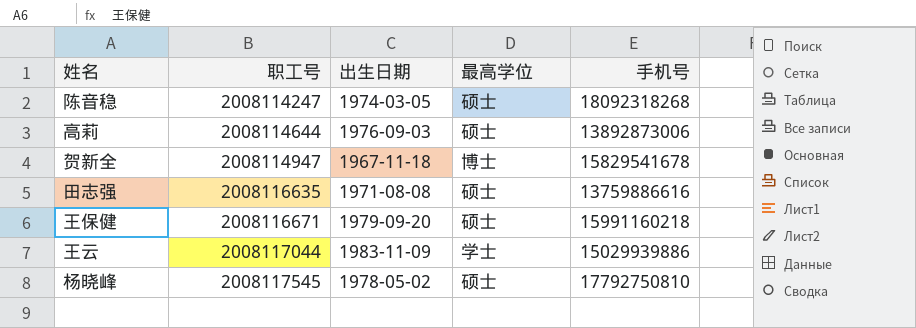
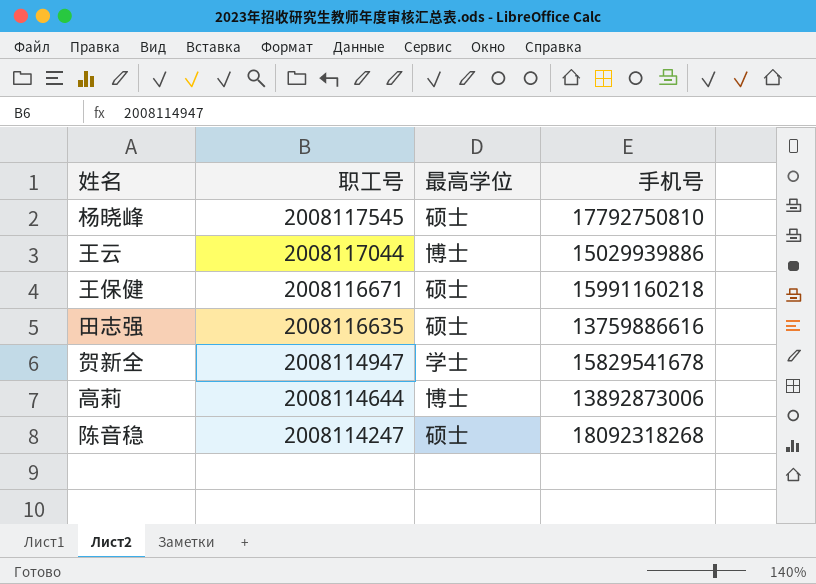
row order: 职工号 ascending -> 职工号 descending
column 出生日期 | position: 3 -> none
王云 | 最高学位: 学士 -> 博士
贺新全 | 最高学位: 博士 -> 学士
高莉 | 最高学位: 硕士 -> 博士

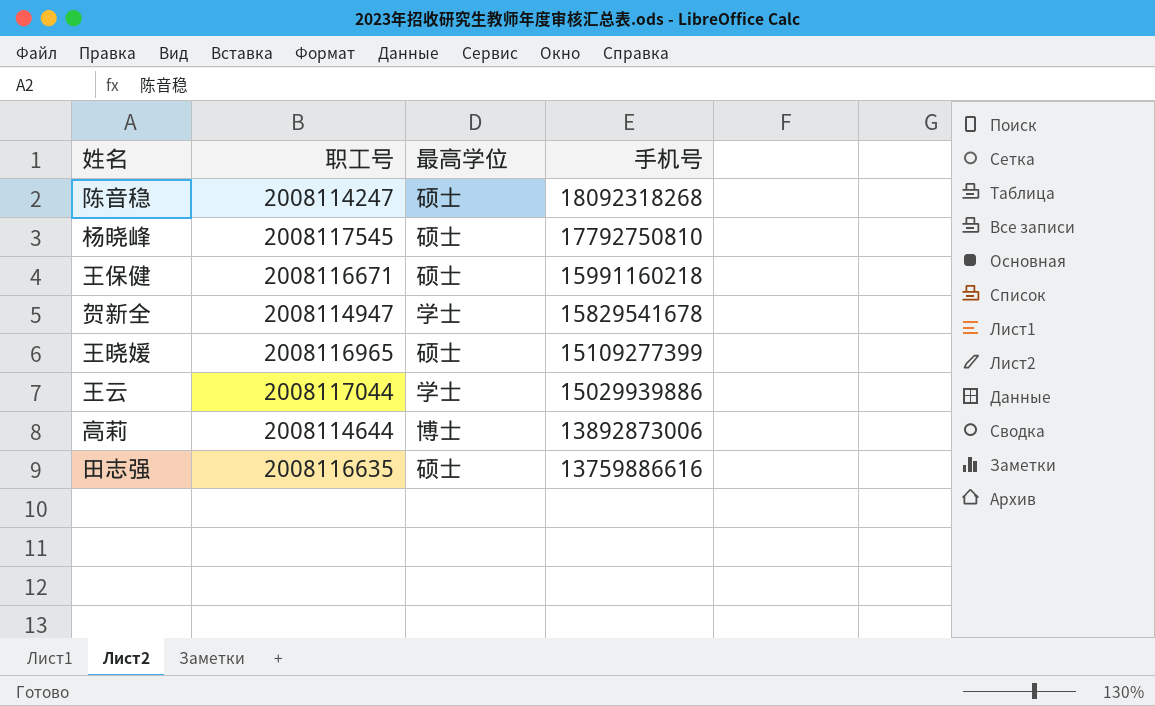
row order: 职工号 descending -> 手机号 descending
row 王晓媛: none -> 2008116965 | 硕士 | 15109277399
王云 | 最高学位: 博士 -> 学士

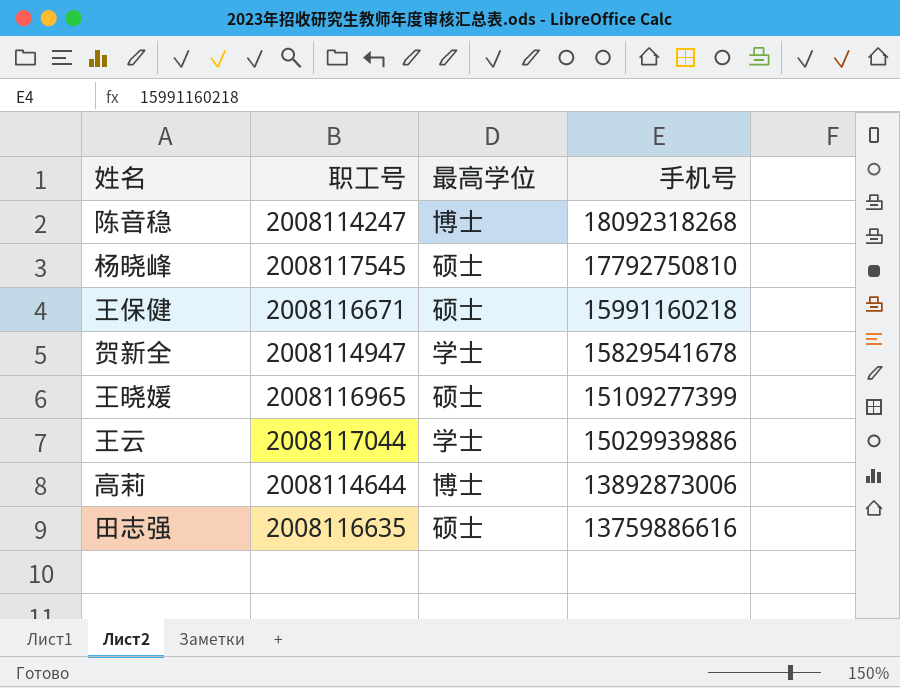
陈音稳 | 最高学位: 硕士 -> 博士

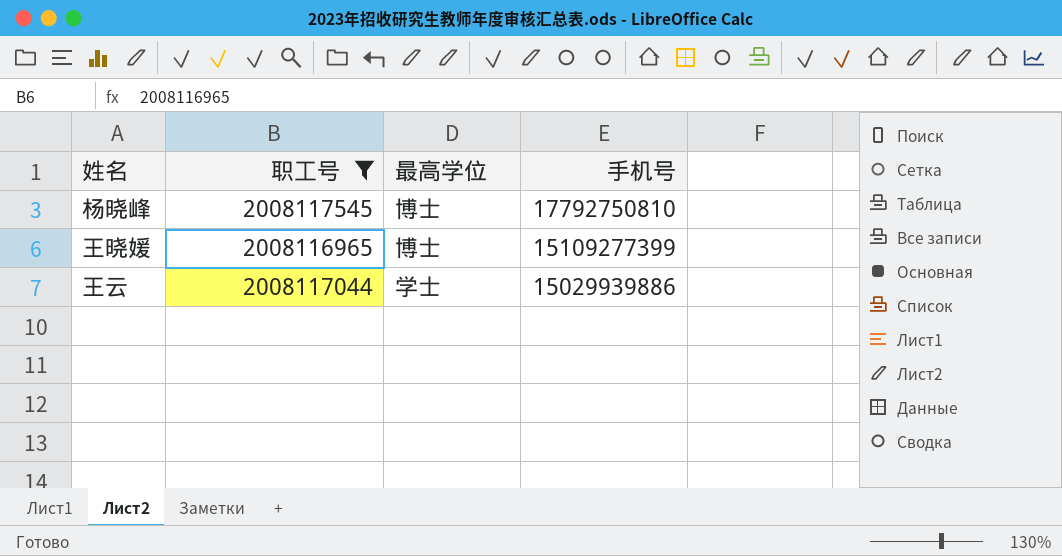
filter: none -> 职工号 >= 2008116965
杨晓峰 | 最高学位: 硕士 -> 博士
王晓媛 | 最高学位: 硕士 -> 博士

